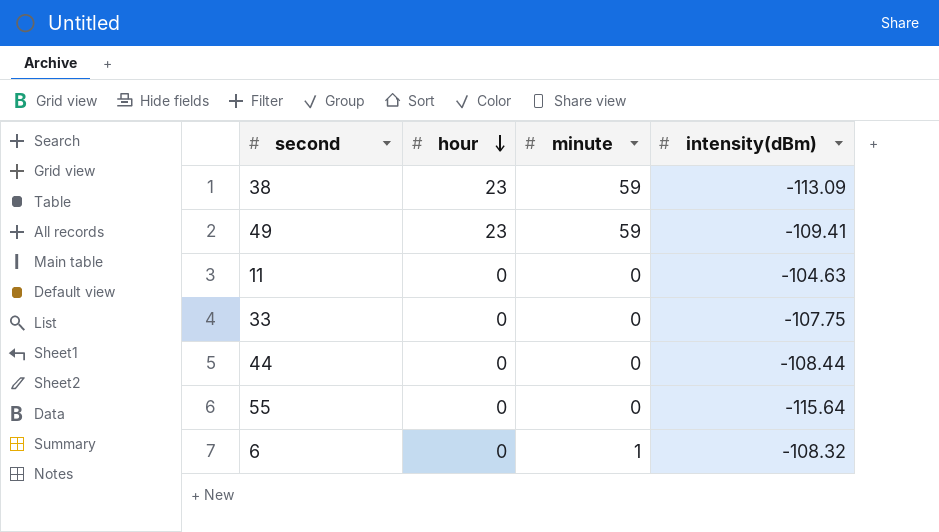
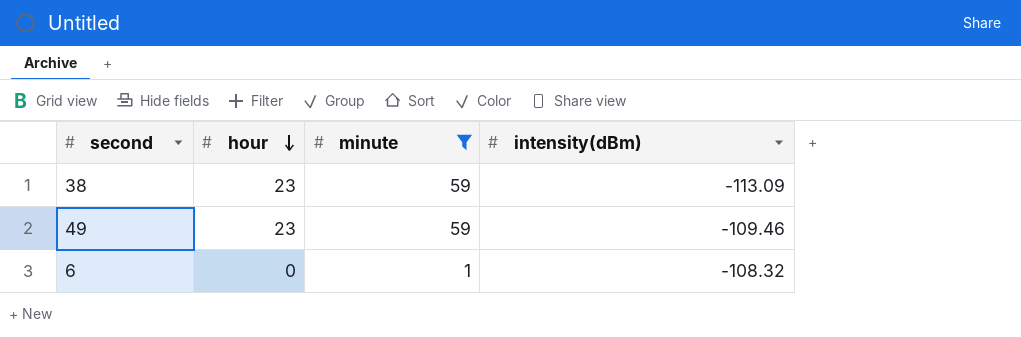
filter: none -> minute != 0
49 | intensity(dBm): -109.41 -> -109.46

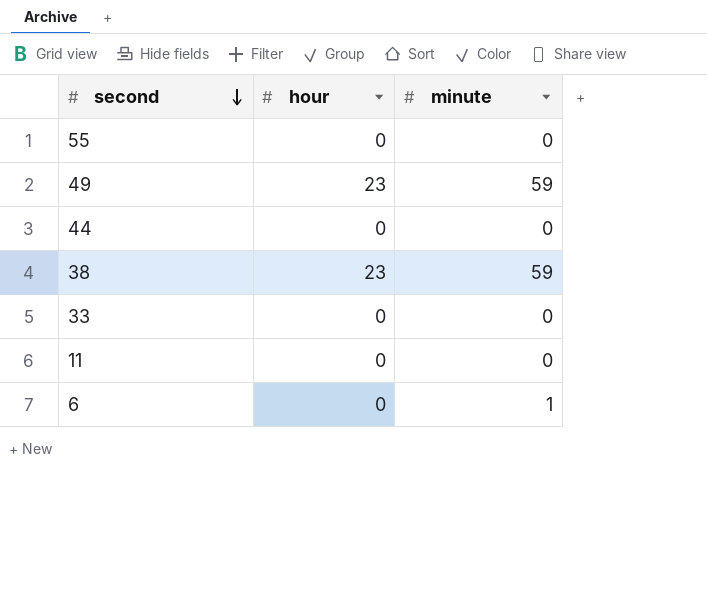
filter: minute != 0 -> none
row order: hour descending -> second descending
column intensity(dBm) | position: 4 -> none

